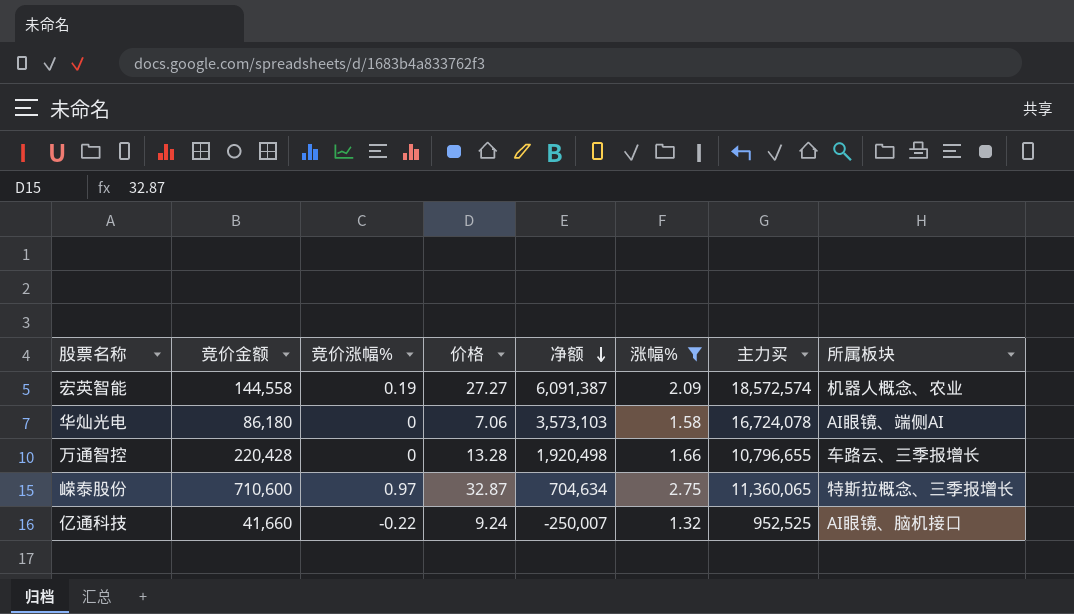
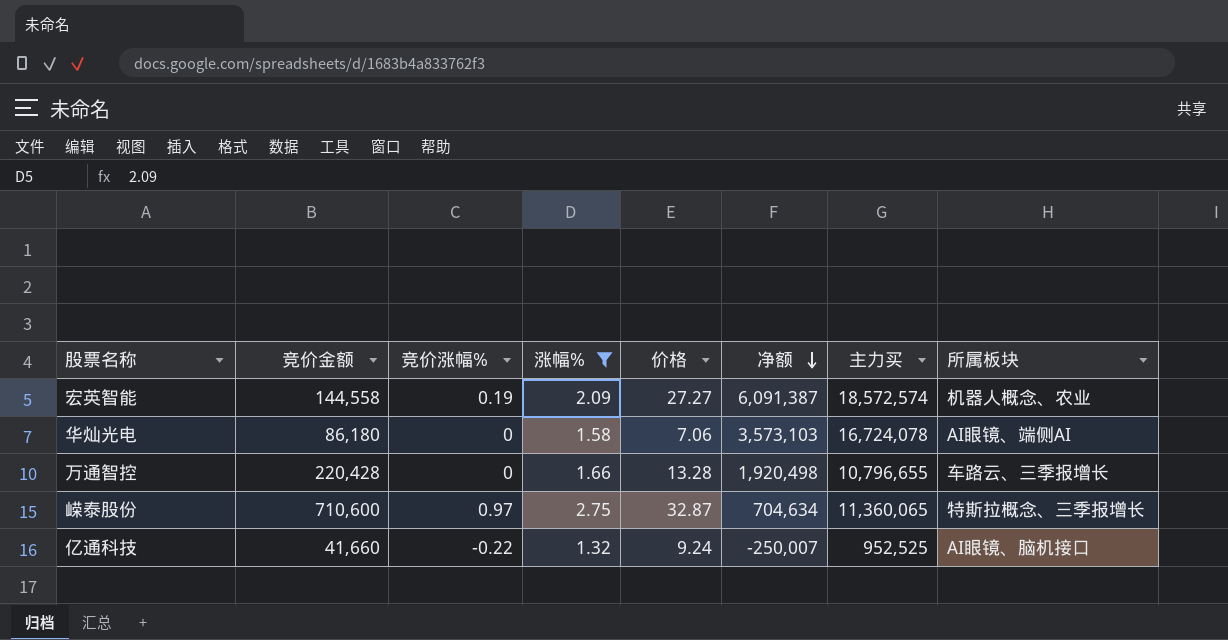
column 涨幅% | position: 6 -> 4

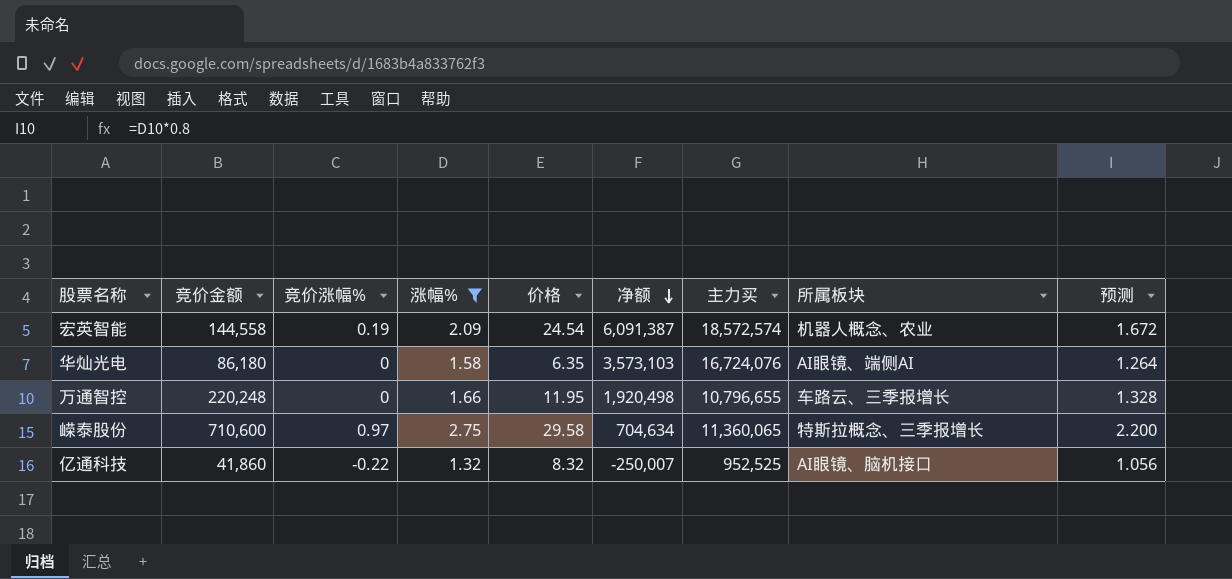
column 预测 | formula: none -> [涨幅%] * 0.8
宏英智能 | 价格: 27.27 -> 24.54
华灿光电 | 价格: 7.06 -> 6.35
华灿光电 | 主力买: 16,724,078 -> 16,724,076
万通智控 | 竞价金额: 220,428 -> 220,248
万通智控 | 价格: 13.28 -> 11.95
嵘泰股份 | 价格: 32.87 -> 29.58
亿通科技 | 竞价金额: 41,660 -> 41,860
亿通科技 | 价格: 9.24 -> 8.32

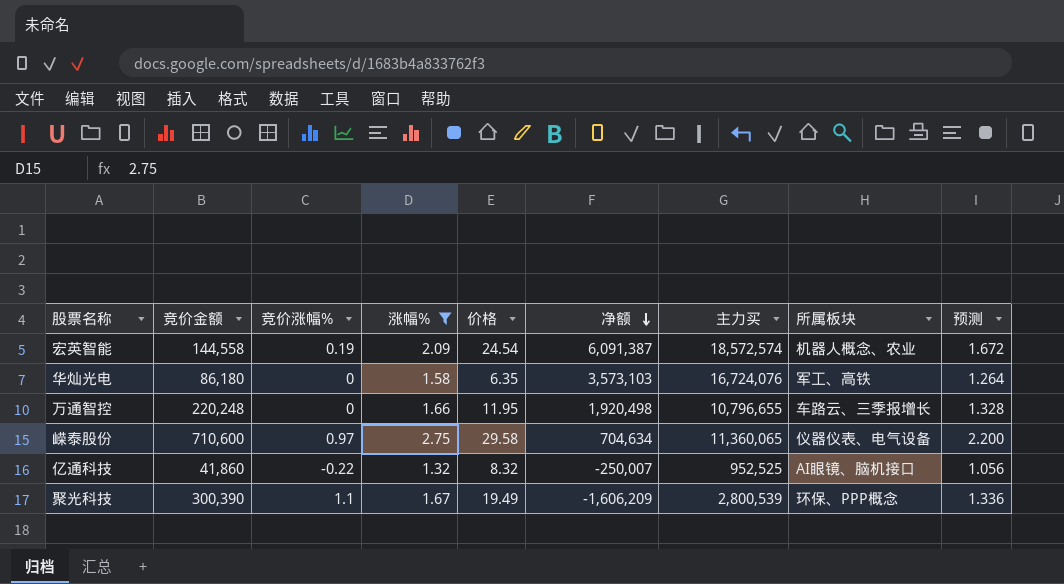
华灿光电 | 所属板块: AI眼镜、端侧AI -> 军工、高铁
嵘泰股份 | 所属板块: 特斯拉概念、三季报增长 -> 仪器仪表、电气设备
row 聚光科技: none -> 300,390 | 1.1 | 1.67 | 19.49 | -1,606,209 | 2,800,539 | 环保、PPP概念 | 1.336

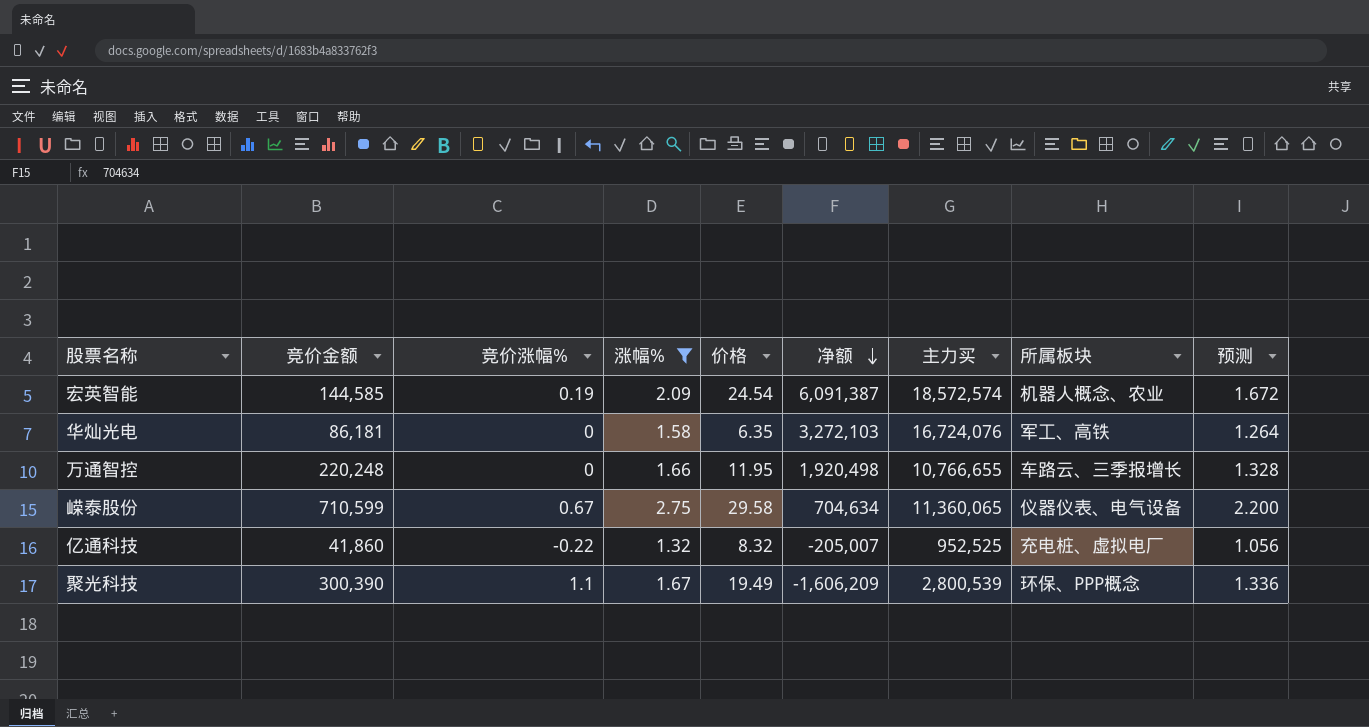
宏英智能 | 竞价金额: 144,558 -> 144,585
华灿光电 | 竞价金额: 86,180 -> 86,181
华灿光电 | 净额: 3,573,103 -> 3,272,103
万通智控 | 主力买: 10,796,655 -> 10,766,655
嵘泰股份 | 竞价金额: 710,600 -> 710,599
嵘泰股份 | 竞价涨幅%: 0.97 -> 0.67
亿通科技 | 净额: -250,007 -> -205,007
亿通科技 | 所属板块: AI眼镜、脑机接口 -> 充电桩、虚拟电厂

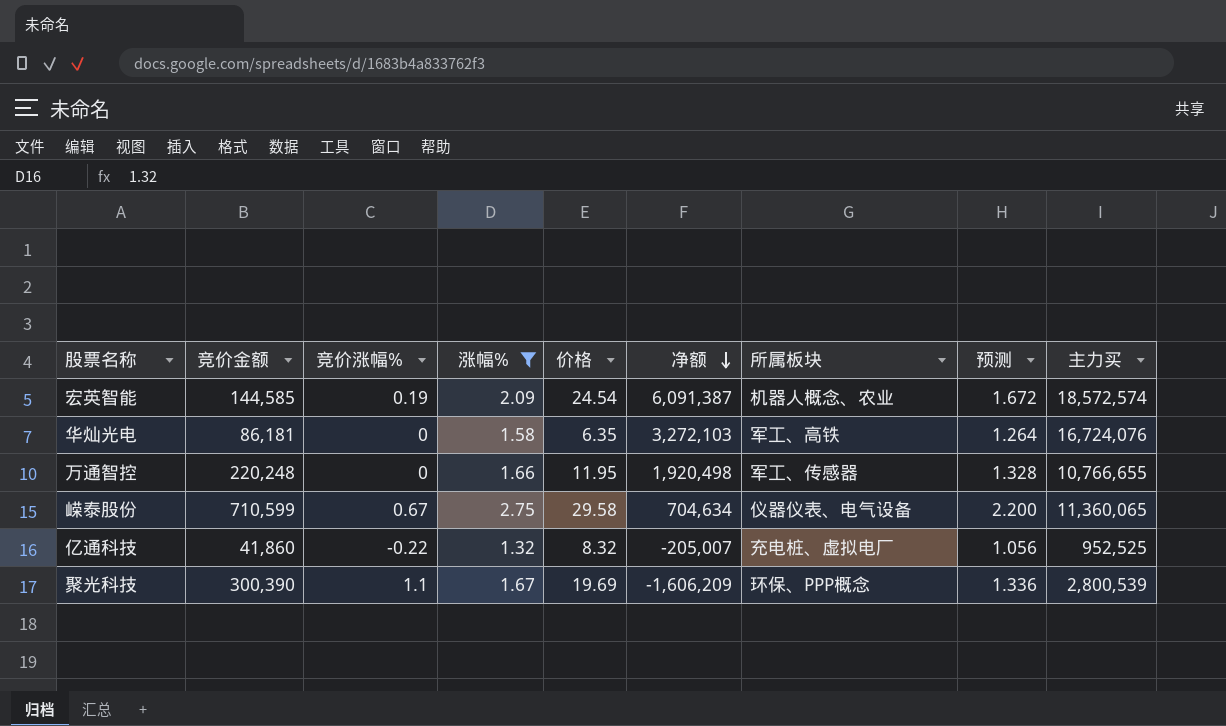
column 主力买 | position: 7 -> 9
万通智控 | 所属板块: 车路云、三季报增长 -> 军工、传感器
聚光科技 | 价格: 19.49 -> 19.69

